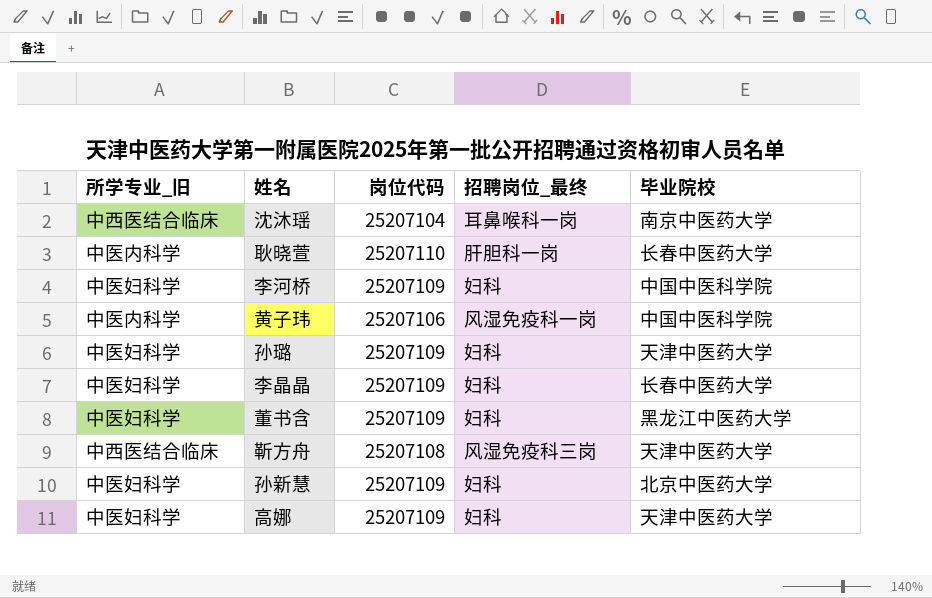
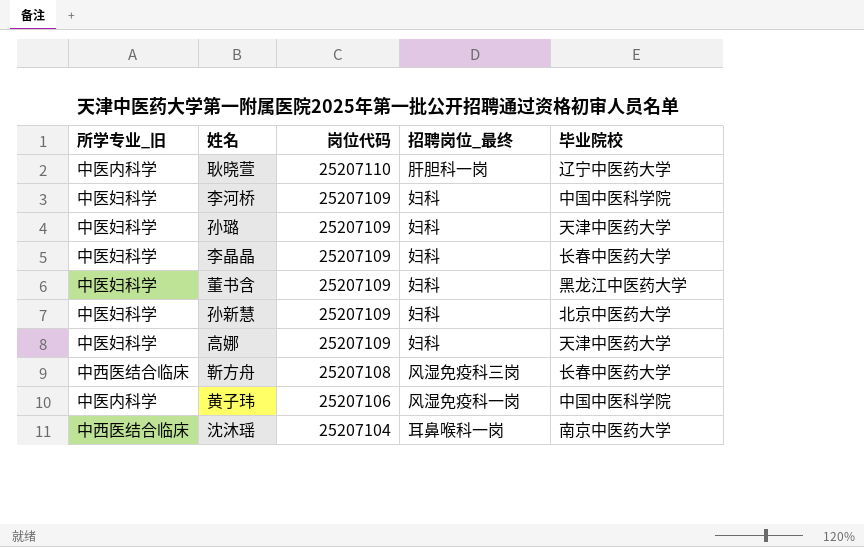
row order: none -> 岗位代码 descending
耿晓萱 | 毕业院校: 长春中医药大学 -> 辽宁中医药大学
靳方舟 | 毕业院校: 天津中医药大学 -> 长春中医药大学

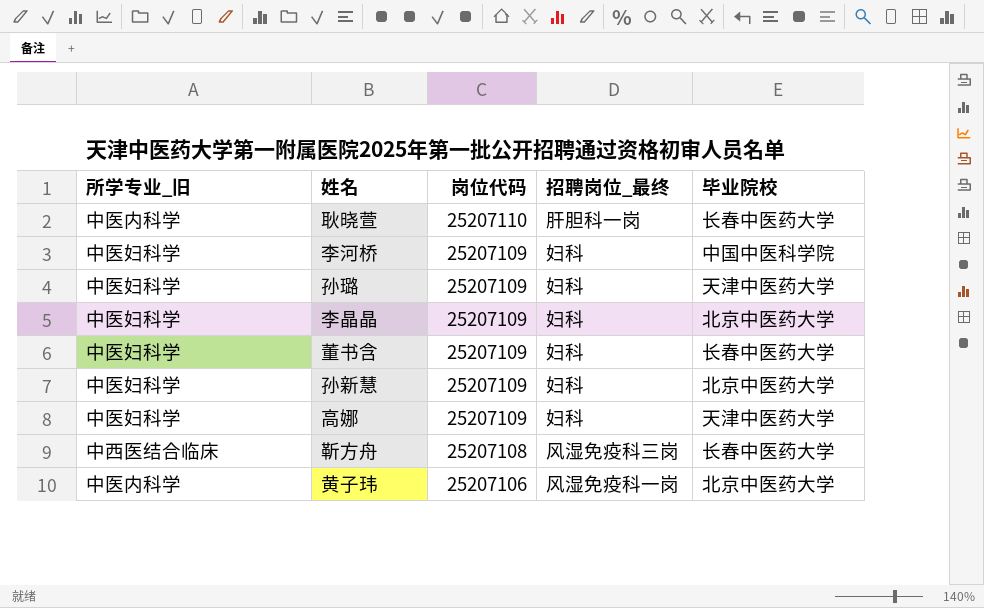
row 沈沐瑶: 中西医结合临床 | 25207104 | 耳鼻喉科一岗 | 南京中医药大学 -> none
耿晓萱 | 毕业院校: 辽宁中医药大学 -> 长春中医药大学
李晶晶 | 毕业院校: 长春中医药大学 -> 北京中医药大学
董书含 | 毕业院校: 黑龙江中医药大学 -> 长春中医药大学
黄子玮 | 毕业院校: 中国中医科学院 -> 北京中医药大学

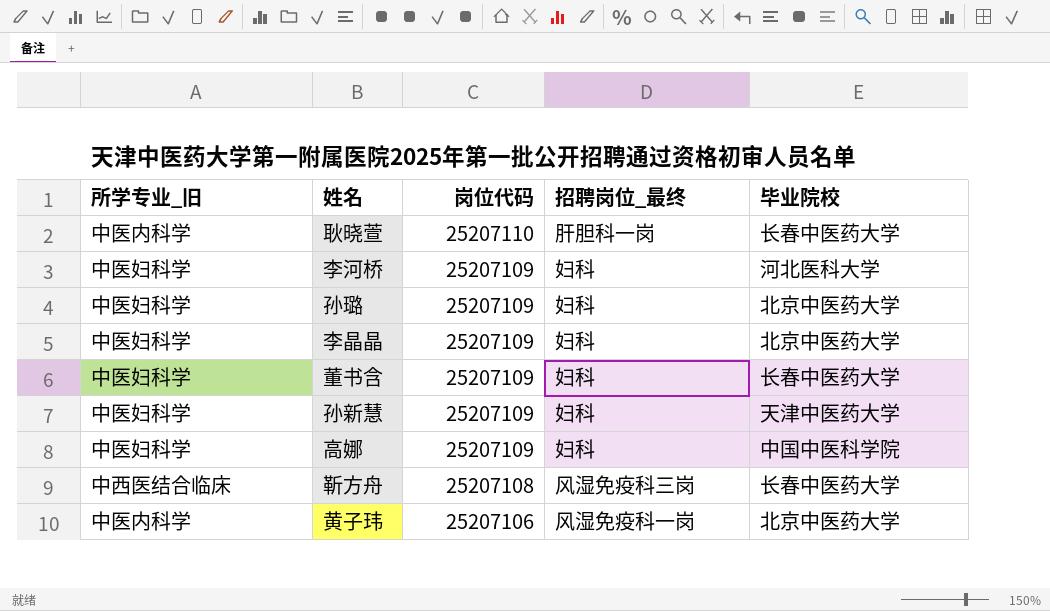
李河桥 | 毕业院校: 中国中医科学院 -> 河北医科大学
孙璐 | 毕业院校: 天津中医药大学 -> 北京中医药大学
孙新慧 | 毕业院校: 北京中医药大学 -> 天津中医药大学
高娜 | 毕业院校: 天津中医药大学 -> 中国中医科学院

